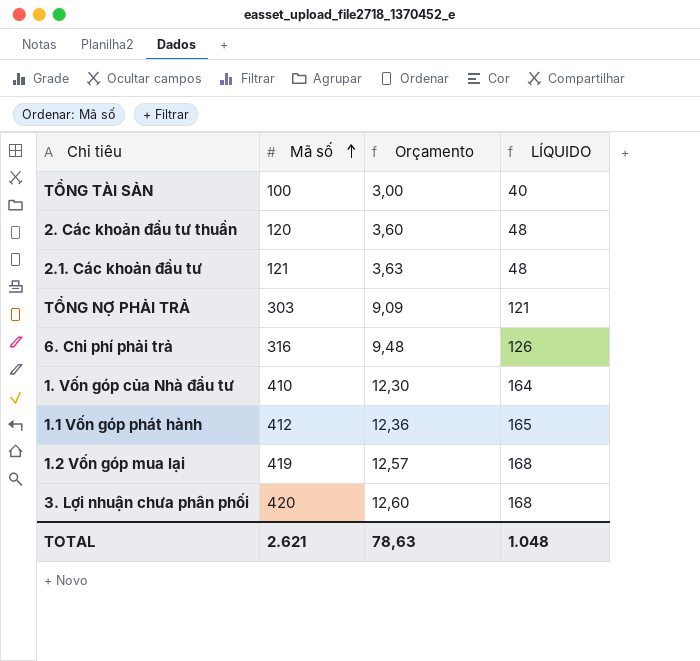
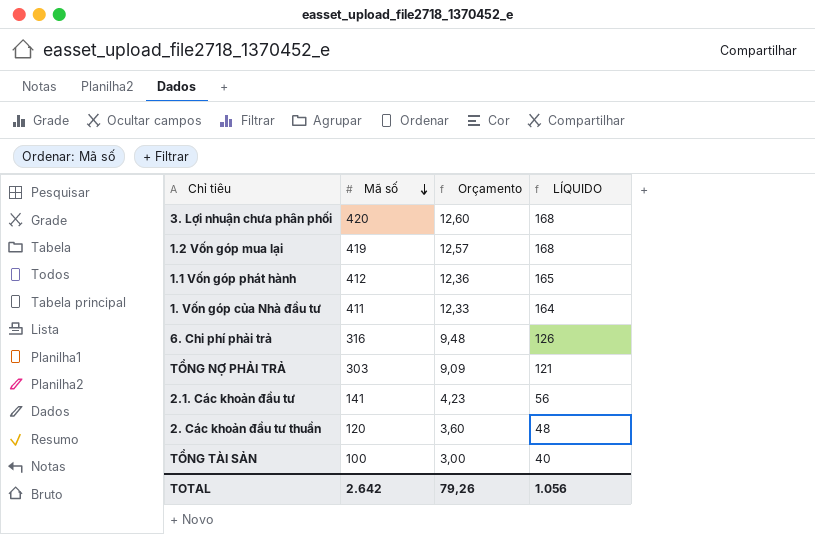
row order: Mã số ascending -> Mã số descending
1. Vốn góp của Nhà đầu tư | Mã số: 410 -> 411
1. Vốn góp của Nhà đầu tư | Orçamento: 12,30 -> 12,33
2.1. Các khoản đầu tư | Mã số: 121 -> 141
2.1. Các khoản đầu tư | Orçamento: 3,63 -> 4,23
2.1. Các khoản đầu tư | LÍQUIDO: 48 -> 56
TOTAL | Mã số: 2.621 -> 2.642
TOTAL | Orçamento: 78,63 -> 79,26
TOTAL | LÍQUIDO: 1.048 -> 1.056

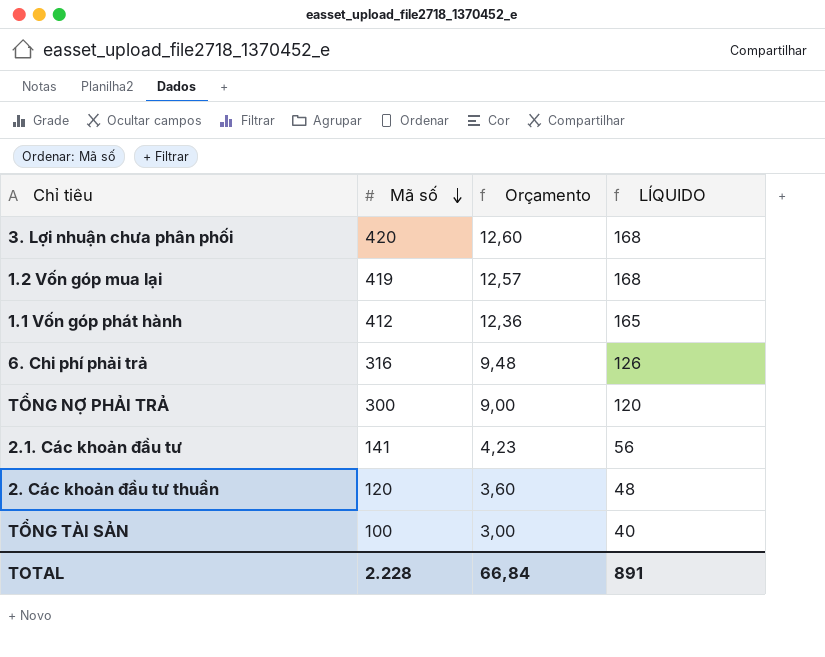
row 1. Vốn góp của Nhà đầu tư: 411 | 12,33 | 164 -> none
TỔNG NỢ PHẢI TRẢ | Mã số: 303 -> 300
TỔNG NỢ PHẢI TRẢ | Orçamento: 9,09 -> 9,00
TỔNG NỢ PHẢI TRẢ | LÍQUIDO: 121 -> 120
TOTAL | Mã số: 2.642 -> 2.228
TOTAL | Orçamento: 79,26 -> 66,84
TOTAL | LÍQUIDO: 1.056 -> 891

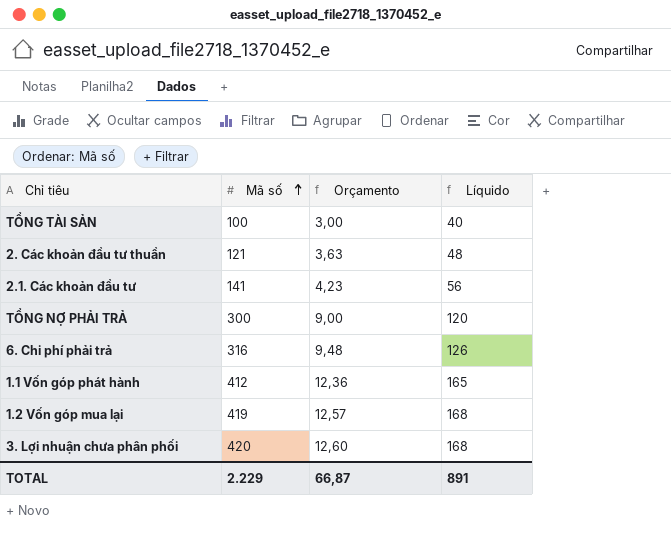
row order: Mã số descending -> Mã số ascending
column name: LÍQUIDO -> Líquido
2. Các khoản đầu tư thuần | Mã số: 120 -> 121
2. Các khoản đầu tư thuần | Orçamento: 3,60 -> 3,63
TOTAL | Mã số: 2.228 -> 2.229
TOTAL | Orçamento: 66,84 -> 66,87

